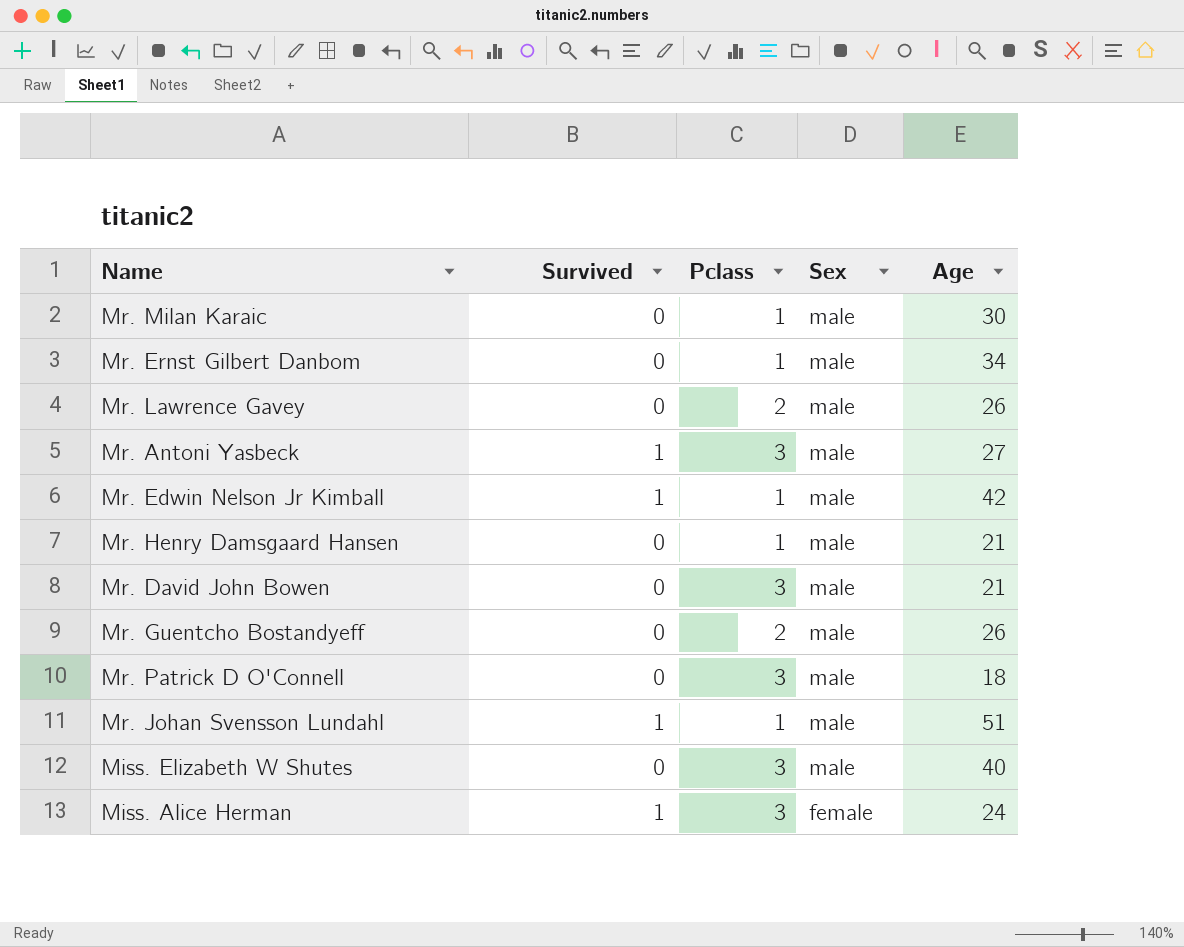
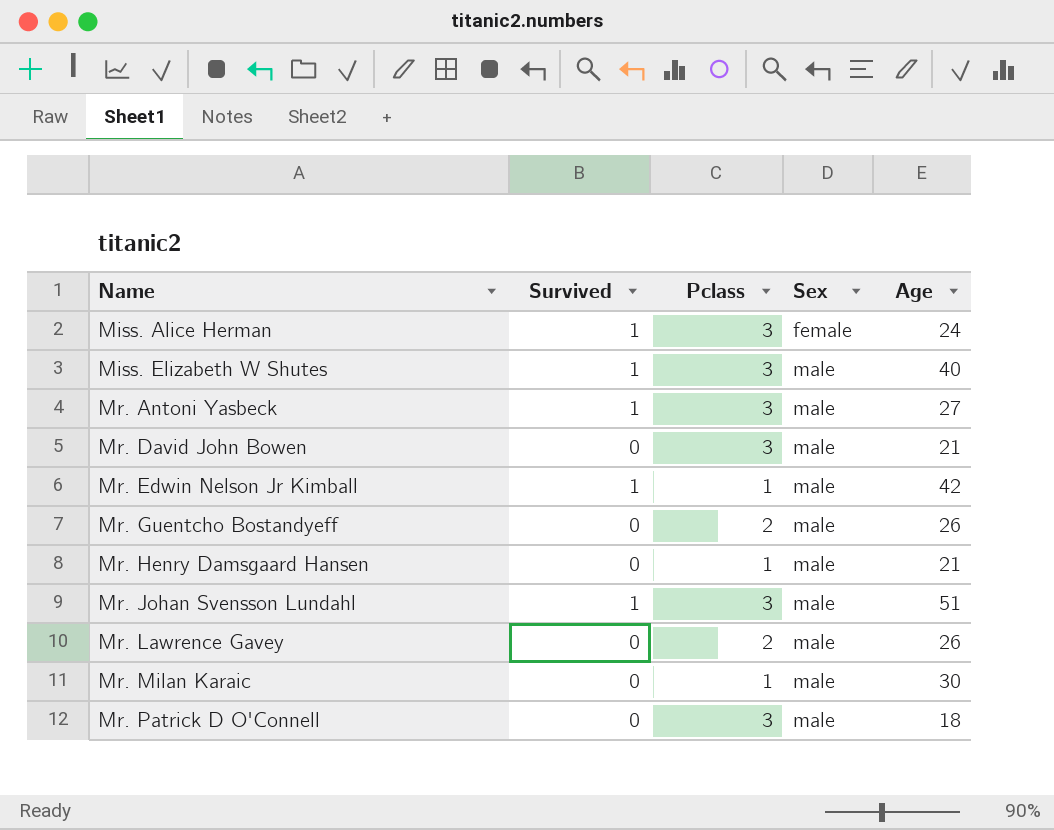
row order: Sex descending -> Name ascending
row Mr. Ernst Gilbert Danbom: 0 | 1 | male | 34 -> none
Miss. Elizabeth W Shutes | Survived: 0 -> 1
Mr. Johan Svensson Lundahl | Pclass: 1 -> 3

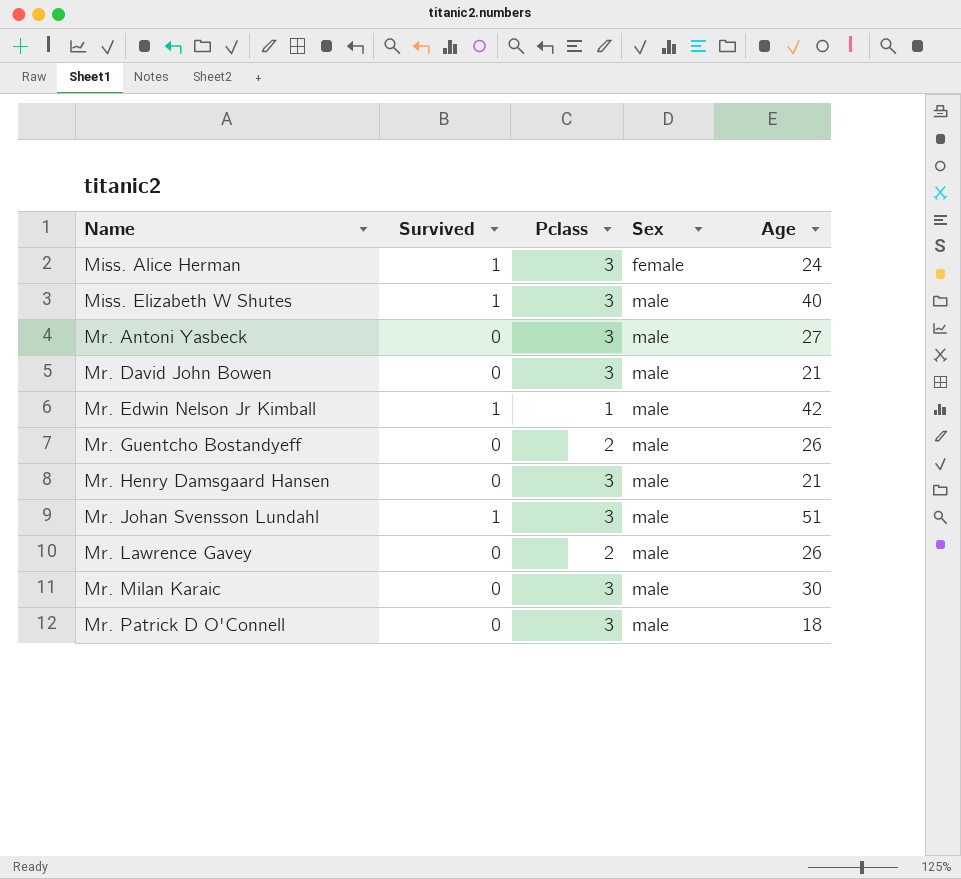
Mr. Antoni Yasbeck | Survived: 1 -> 0
Mr. Henry Damsgaard Hansen | Pclass: 1 -> 3
Mr. Milan Karaic | Pclass: 1 -> 3

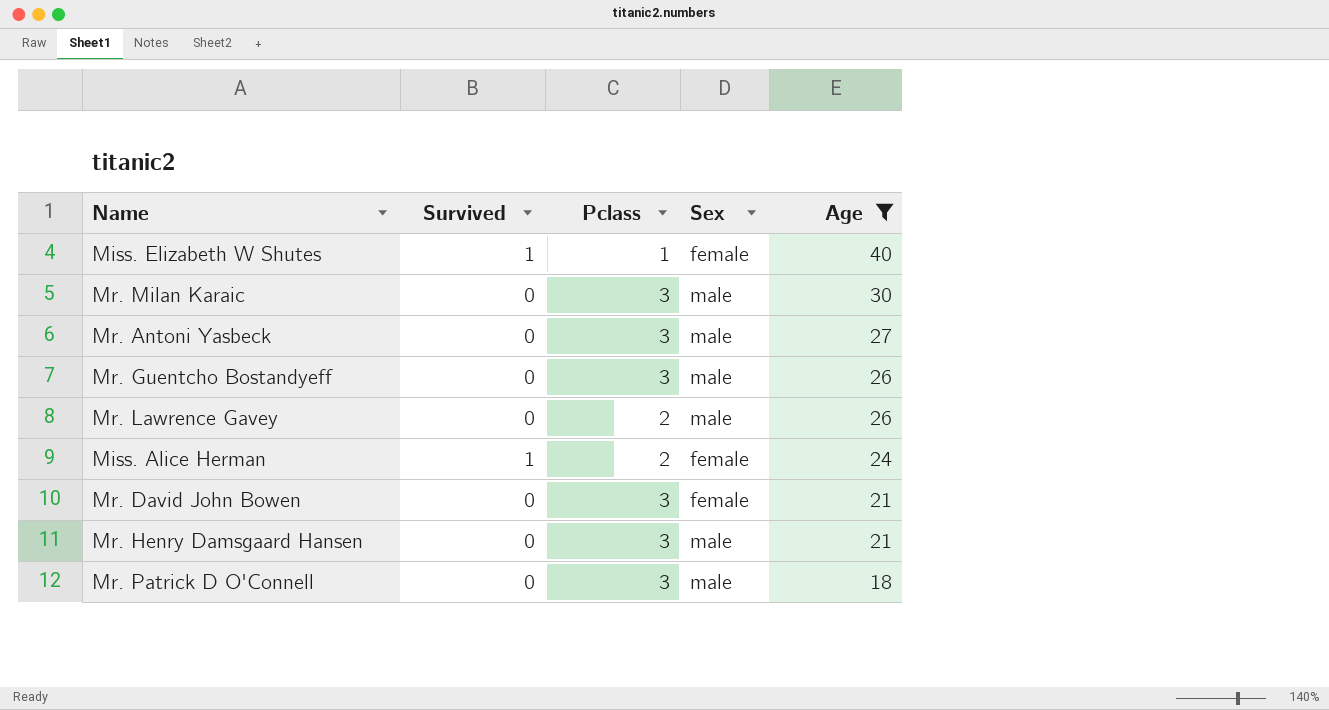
filter: none -> Age <= 40
row order: Name ascending -> Age descending
Miss. Elizabeth W Shutes | Pclass: 3 -> 1
Miss. Elizabeth W Shutes | Sex: male -> female
Mr. Guentcho Bostandyeff | Pclass: 2 -> 3
Miss. Alice Herman | Pclass: 3 -> 2
Mr. David John Bowen | Sex: male -> female

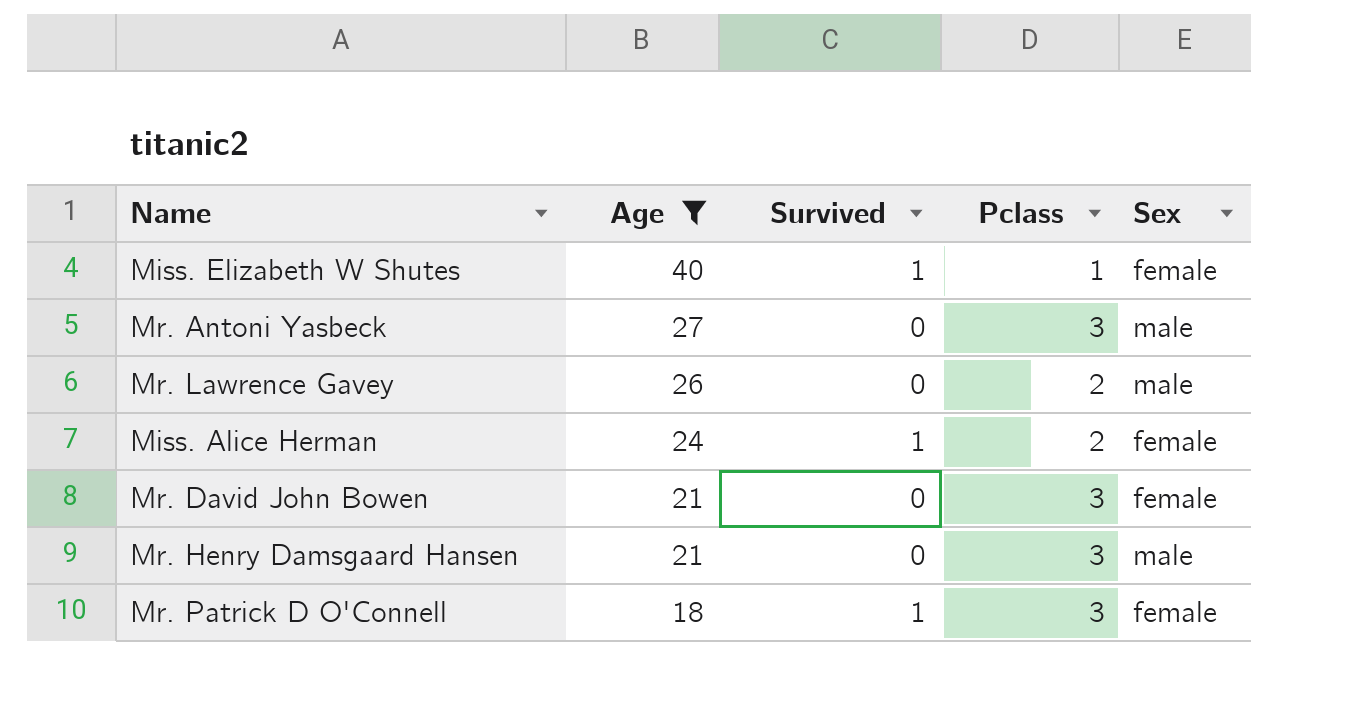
column Age | position: 5 -> 2
row Mr. Milan Karaic: 0 | 3 | male | 30 -> none
row Mr. Guentcho Bostandyeff: 0 | 3 | male | 26 -> none
Mr. Patrick D O'Connell | Survived: 0 -> 1
Mr. Patrick D O'Connell | Sex: male -> female

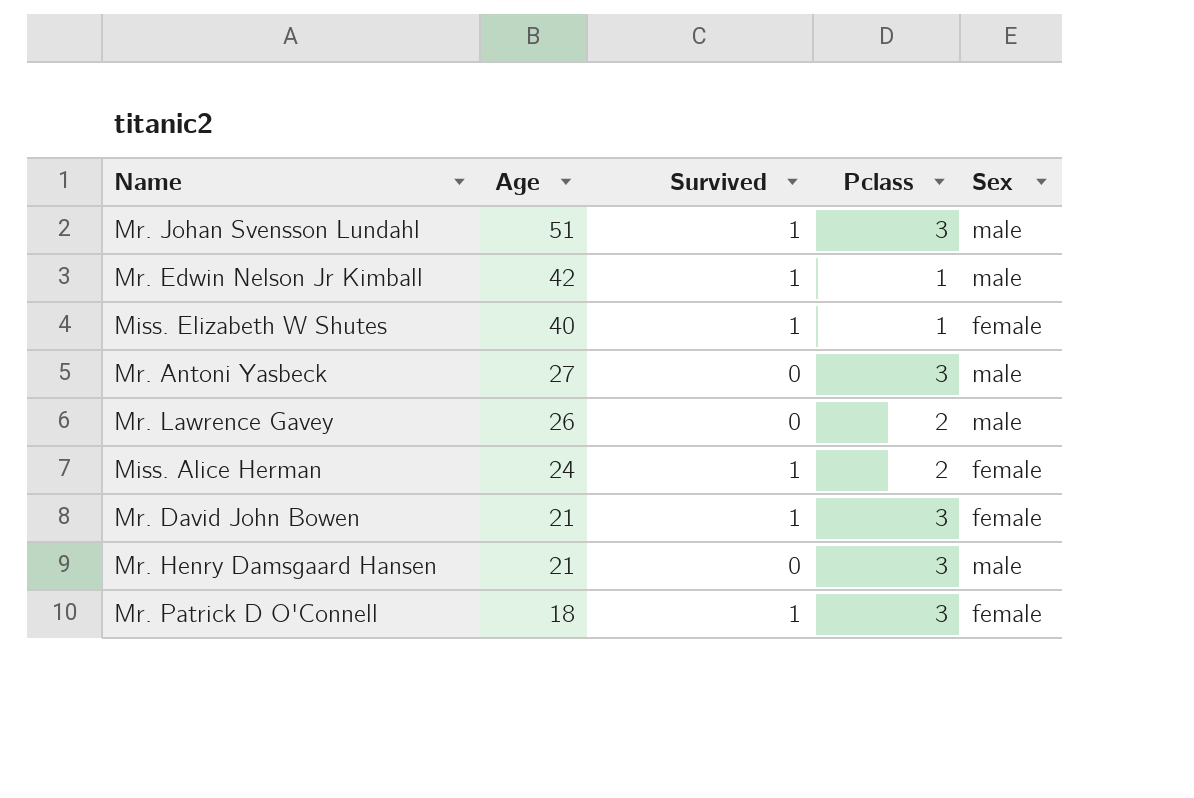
filter: Age <= 40 -> none
Mr. David John Bowen | Survived: 0 -> 1

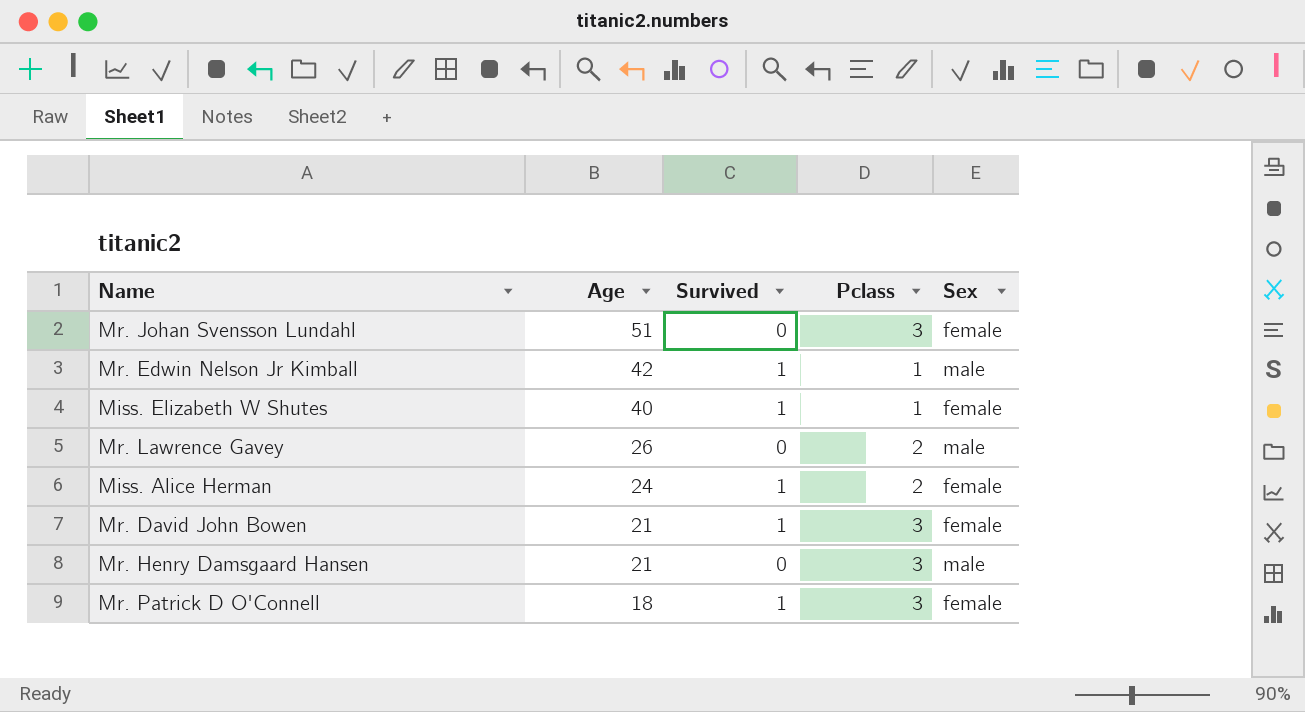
row Mr. Antoni Yasbeck: 27 | 0 | 3 | male -> none
Mr. Johan Svensson Lundahl | Survived: 1 -> 0
Mr. Johan Svensson Lundahl | Sex: male -> female

